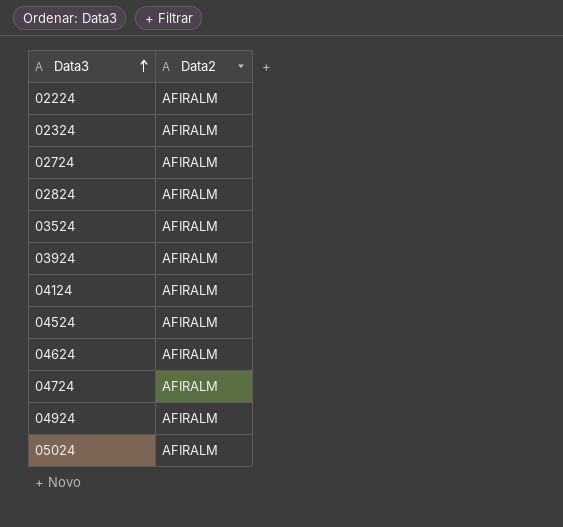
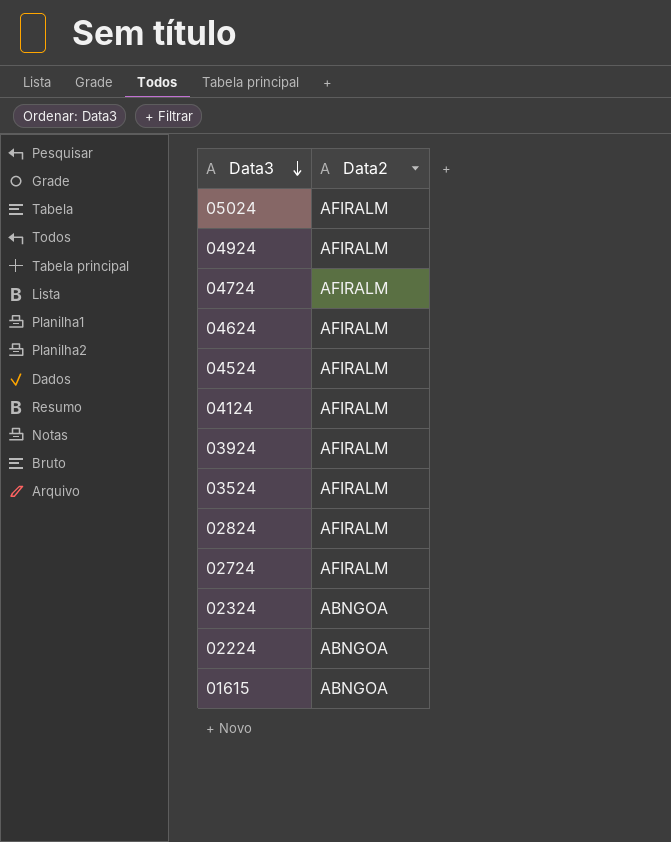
row order: Data3 ascending -> Data3 descending
02324 | Data2: AFIRALM -> ABNGOA
02224 | Data2: AFIRALM -> ABNGOA
row 01615: none -> ABNGOA

